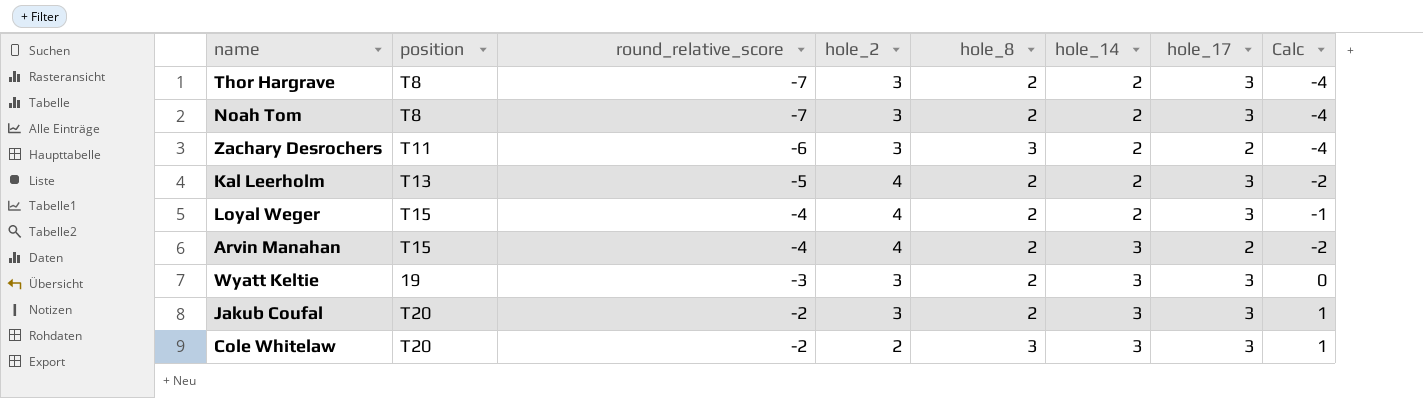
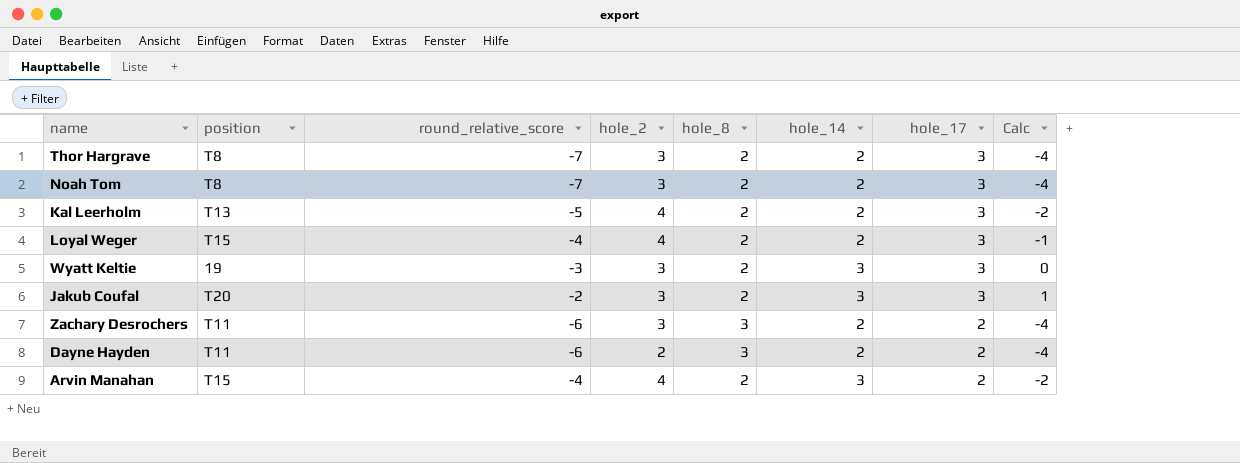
row order: round_relative_score ascending -> hole_17 descending
row Cole Whitelaw: T20 | -2 | 2 | 3 | 3 | 3 | 1 -> none
row Dayne Hayden: none -> T11 | -6 | 2 | 3 | 2 | 2 | -4

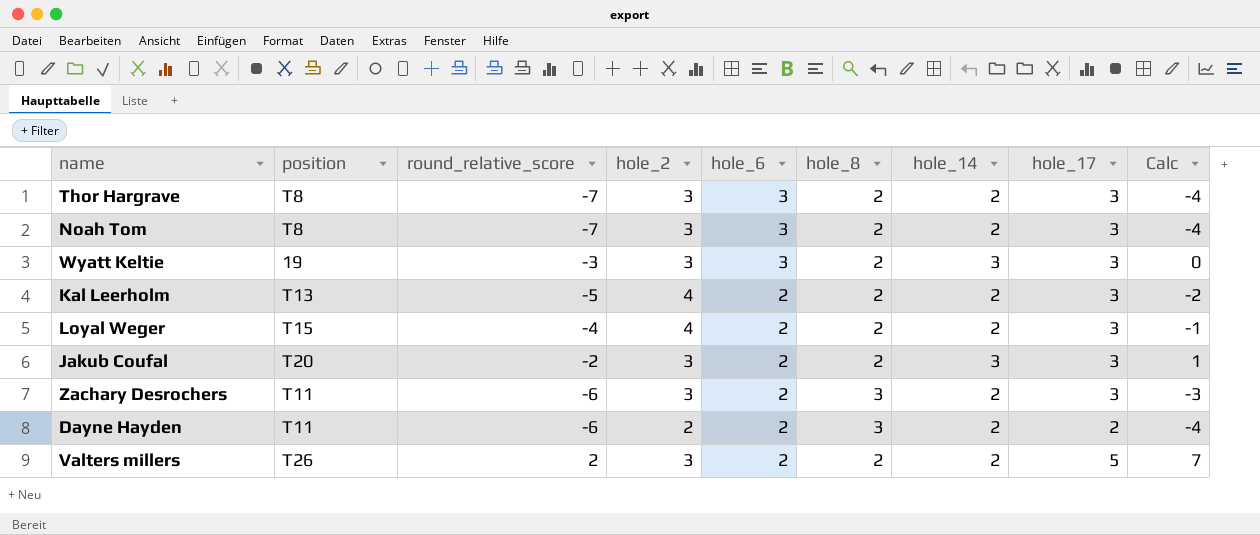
row order: hole_17 descending -> hole_6 descending
column hole_6 | position: none -> 5
row Arvin Manahan: T15 | -4 | 4 | 2 | 3 | 2 | -2 -> none
Zachary Desrochers | hole_17: 2 -> 3
Zachary Desrochers | Calc: -4 -> -3
row Valters millers: none -> T26 | 2 | 3 | 2 | 2 | 2 | 5 | 7

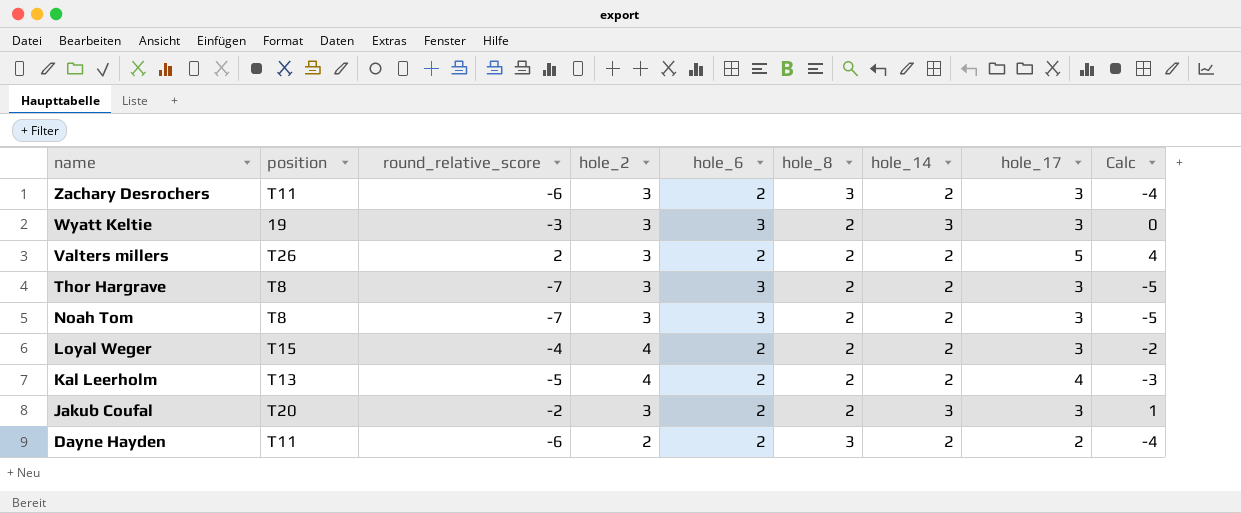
row order: hole_6 descending -> name descending
column Calc | formula: [round_relative_score] + [hole_17] -> [round_relative_score] + [hole_14]
Kal Leerholm | hole_17: 3 -> 4

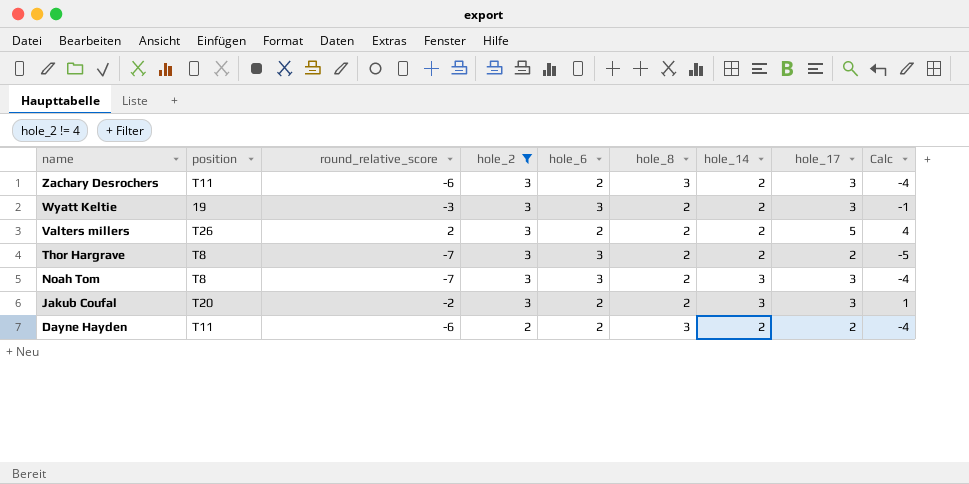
filter: none -> hole_2 != 4
Wyatt Keltie | hole_14: 3 -> 2
Wyatt Keltie | Calc: 0 -> -1
Thor Hargrave | hole_17: 3 -> 2
Noah Tom | hole_14: 2 -> 3
Noah Tom | Calc: -5 -> -4

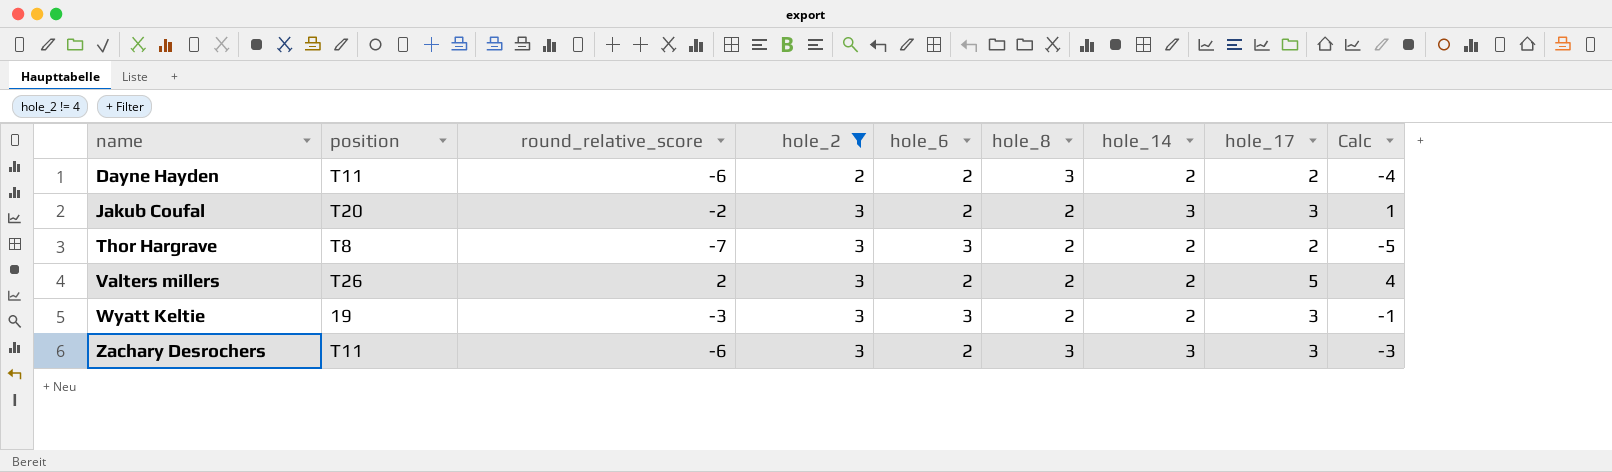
row order: name descending -> name ascending
row Noah Tom: T8 | -7 | 3 | 3 | 2 | 3 | 3 | -4 -> none
Zachary Desrochers | hole_14: 2 -> 3
Zachary Desrochers | Calc: -4 -> -3

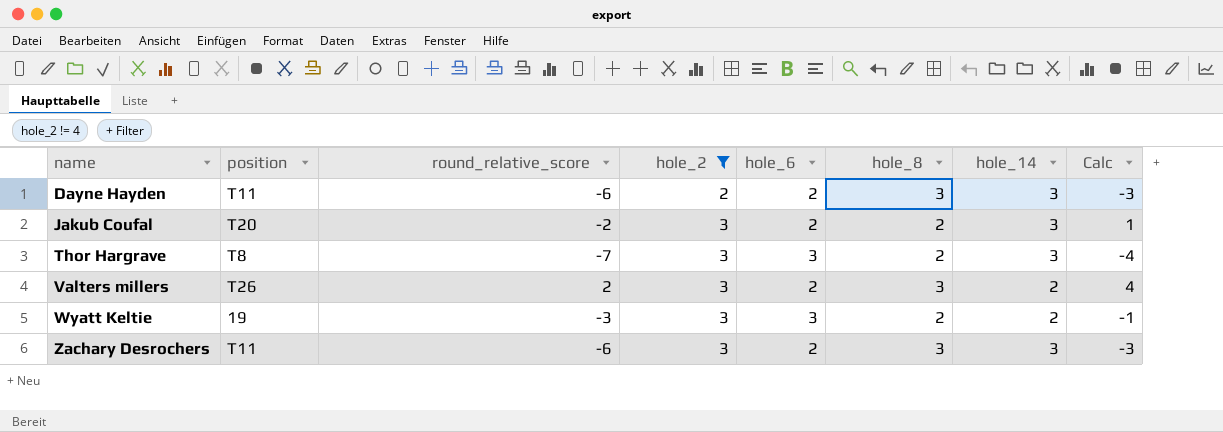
column hole_17 | position: 8 -> none
Dayne Hayden | hole_14: 2 -> 3
Dayne Hayden | Calc: -4 -> -3
Thor Hargrave | hole_14: 2 -> 3
Thor Hargrave | Calc: -5 -> -4
Valters millers | hole_8: 2 -> 3

